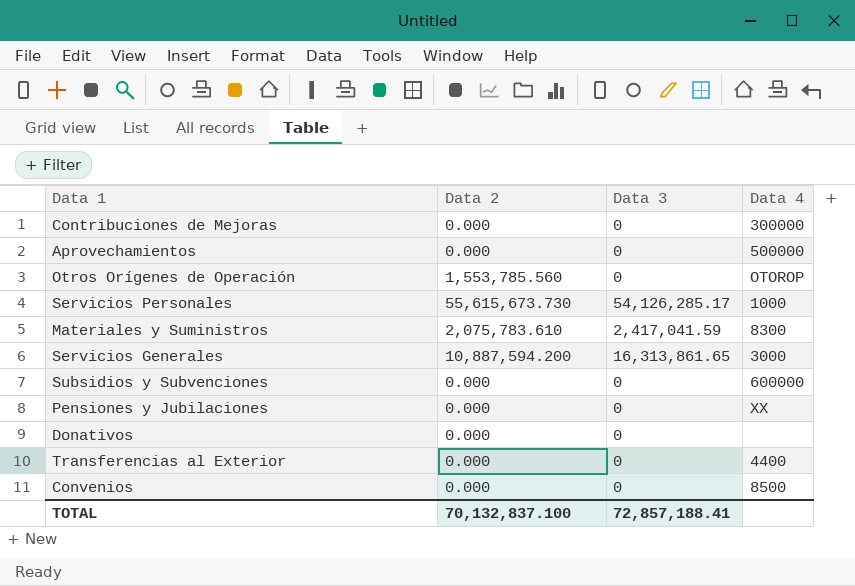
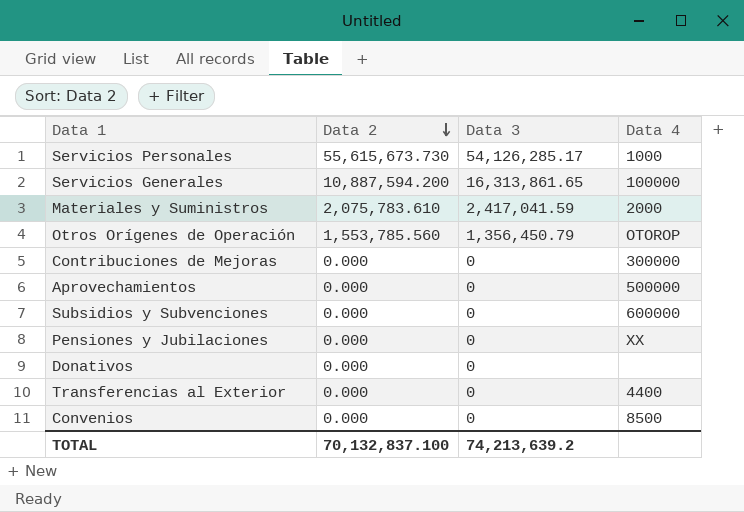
row order: none -> Data 2 descending
Servicios Generales | Data 4: 3000 -> 100000
Materiales y Suministros | Data 4: 8300 -> 2000
Otros Orígenes de Operación | Data 3: 0 -> 1,356,450.79
TOTAL | Data 3: 72,857,188.41 -> 74,213,639.2

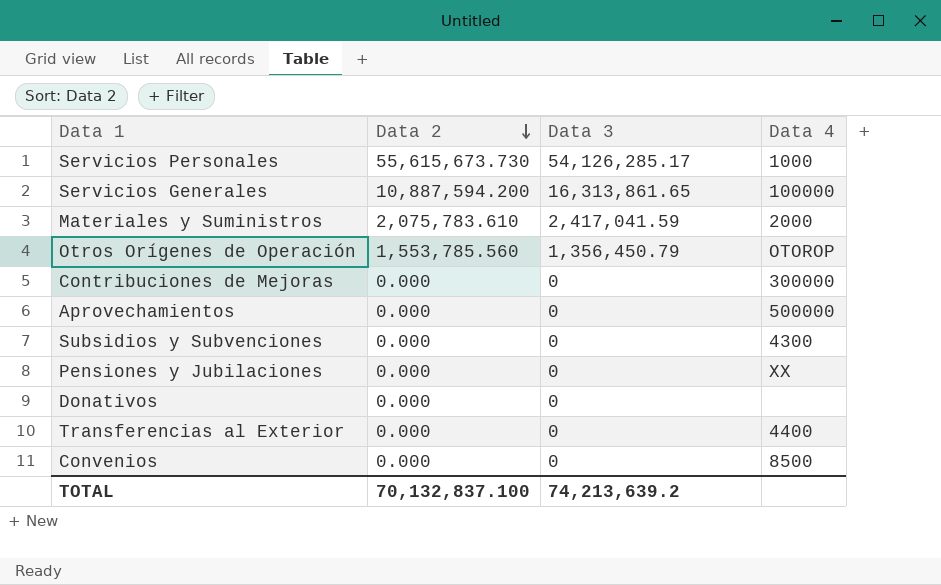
Subsidios y Subvenciones | Data 4: 600000 -> 4300

